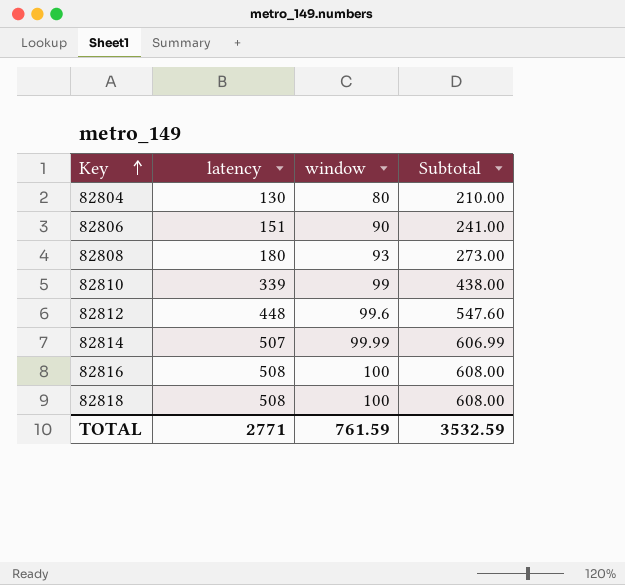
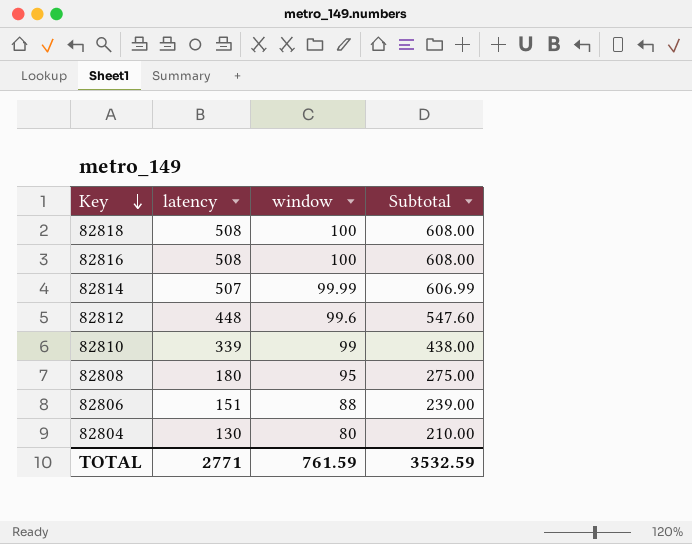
row order: Key ascending -> Key descending
82808 | window: 93 -> 95
82808 | Subtotal: 273.00 -> 275.00
82806 | window: 90 -> 88
82806 | Subtotal: 241.00 -> 239.00

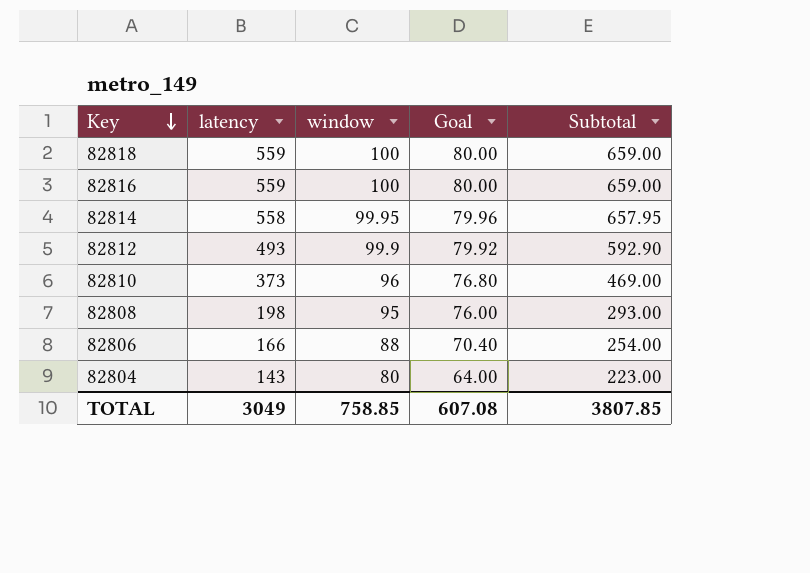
column Goal | formula: none -> [window] * 0.8
82818 | latency: 508 -> 559
82818 | Subtotal: 608.00 -> 659.00
82816 | latency: 508 -> 559
82816 | Subtotal: 608.00 -> 659.00
82814 | latency: 507 -> 558
82814 | window: 99.99 -> 99.95
82814 | Subtotal: 606.99 -> 657.95
82812 | latency: 448 -> 493
82812 | window: 99.6 -> 99.9
82812 | Subtotal: 547.60 -> 592.90
82810 | latency: 339 -> 373
82810 | window: 99 -> 96
82810 | Subtotal: 438.00 -> 469.00
82808 | latency: 180 -> 198
82808 | Subtotal: 275.00 -> 293.00
82806 | latency: 151 -> 166
82806 | Subtotal: 239.00 -> 254.00
82804 | latency: 130 -> 143
82804 | Subtotal: 210.00 -> 223.00
TOTAL | latency: 2771 -> 3049
TOTAL | window: 761.59 -> 758.85
TOTAL | Subtotal: 3532.59 -> 3807.85

